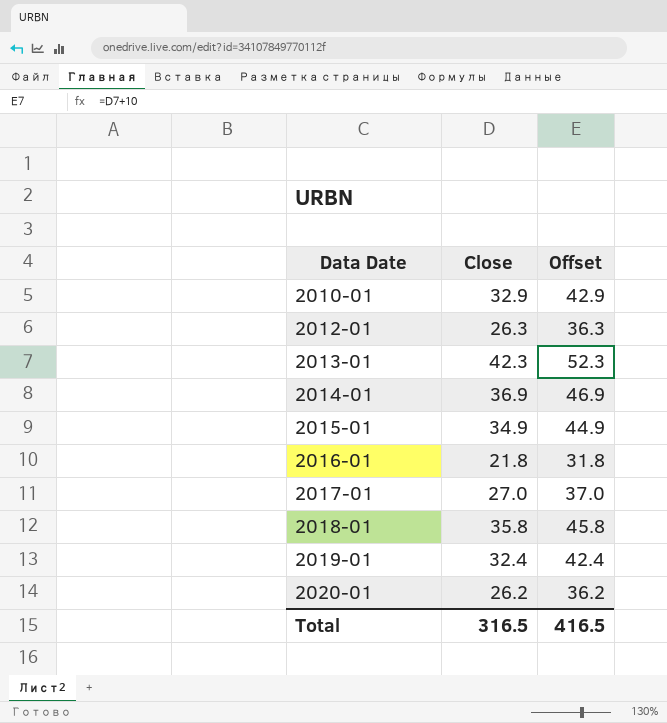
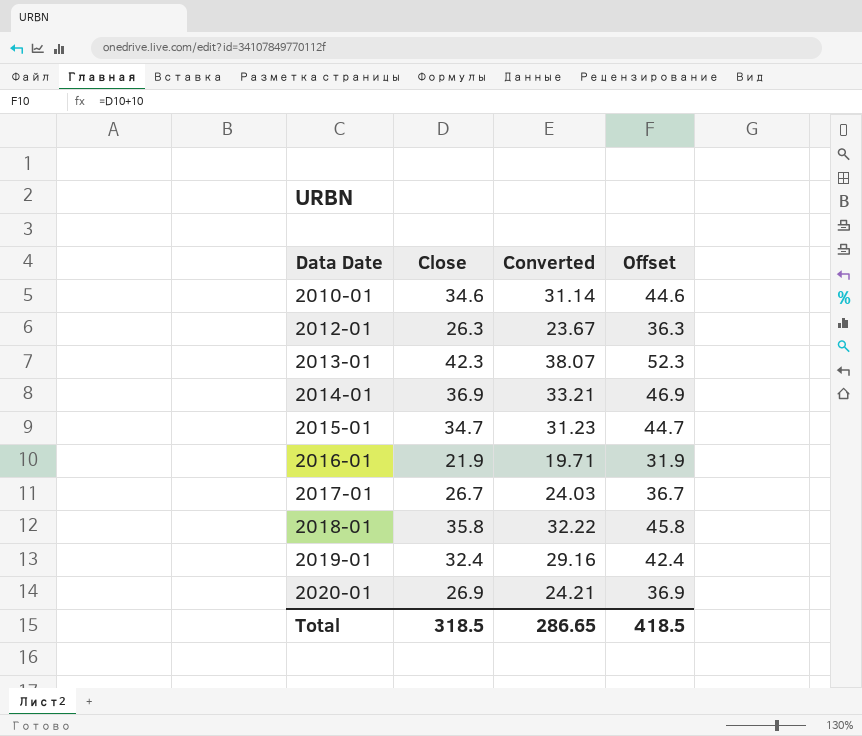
column Converted | formula: none -> [Close] * 0.9
2010-01 | Close: 32.9 -> 34.6
2010-01 | Offset: 42.9 -> 44.6
2015-01 | Close: 34.9 -> 34.7
2015-01 | Offset: 44.9 -> 44.7
2016-01 | Close: 21.8 -> 21.9
2016-01 | Offset: 31.8 -> 31.9
2017-01 | Close: 27.0 -> 26.7
2017-01 | Offset: 37.0 -> 36.7
2020-01 | Close: 26.2 -> 26.9
2020-01 | Offset: 36.2 -> 36.9
Total | Close: 316.5 -> 318.5
Total | Offset: 416.5 -> 418.5

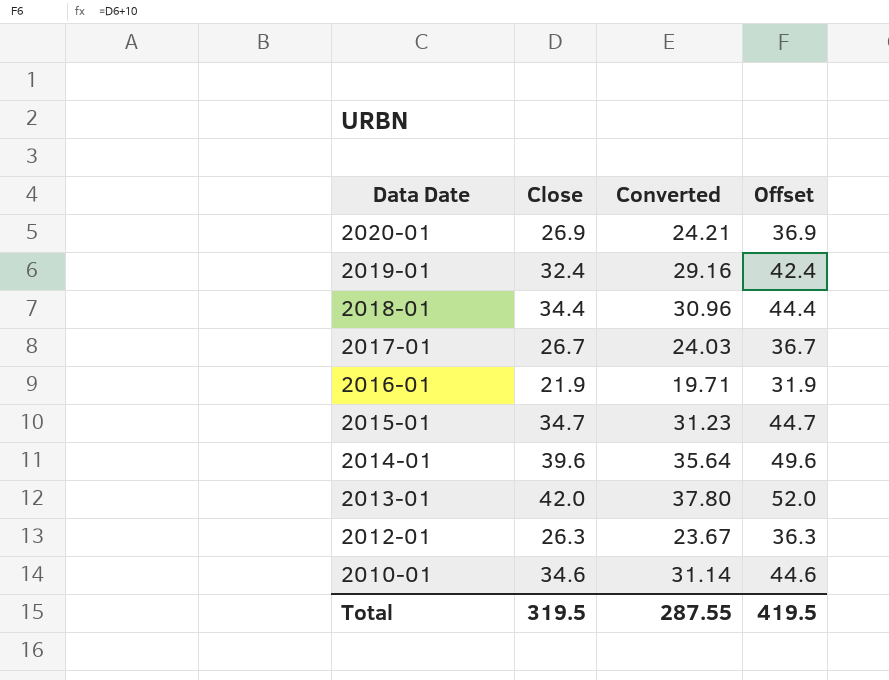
row order: Data Date ascending -> Data Date descending
2018-01 | Close: 35.8 -> 34.4
2018-01 | Converted: 32.22 -> 30.96
2018-01 | Offset: 45.8 -> 44.4
2014-01 | Close: 36.9 -> 39.6
2014-01 | Converted: 33.21 -> 35.64
2014-01 | Offset: 46.9 -> 49.6
2013-01 | Close: 42.3 -> 42.0
2013-01 | Converted: 38.07 -> 37.80
2013-01 | Offset: 52.3 -> 52.0
Total | Close: 318.5 -> 319.5
Total | Converted: 286.65 -> 287.55
Total | Offset: 418.5 -> 419.5

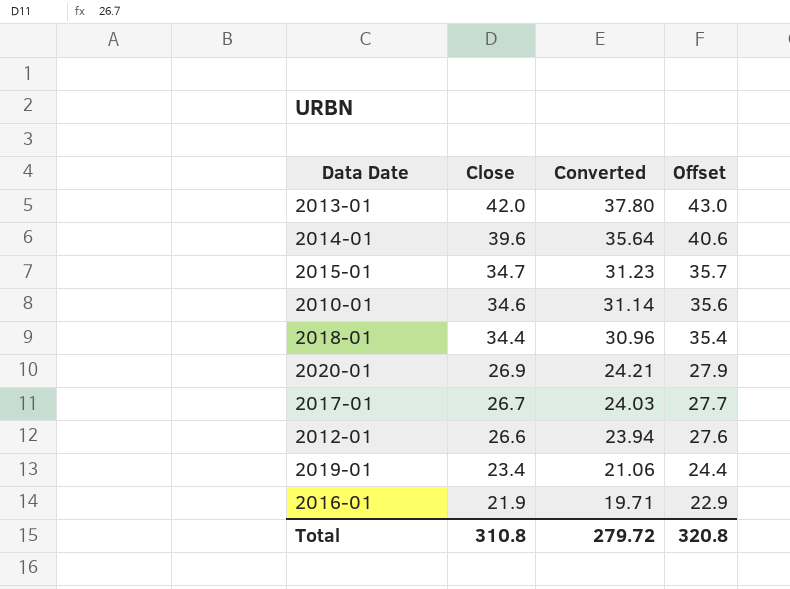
row order: Data Date descending -> Close descending
column Offset | formula: [Close] + 10 -> [Close] + 1
2012-01 | Close: 26.3 -> 26.6
2012-01 | Converted: 23.67 -> 23.94
2019-01 | Close: 32.4 -> 23.4
2019-01 | Converted: 29.16 -> 21.06
Total | Close: 319.5 -> 310.8
Total | Converted: 287.55 -> 279.72
Total | Offset: 419.5 -> 320.8

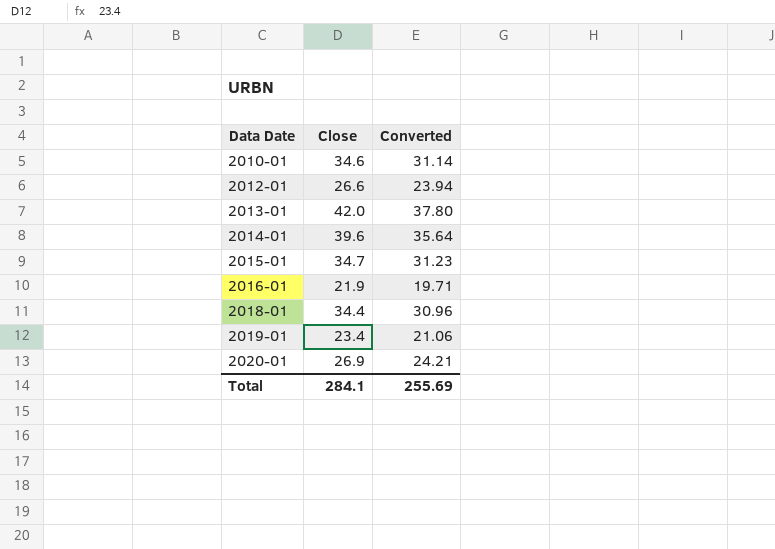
row order: Close descending -> Data Date ascending
column Offset | formula: [Close] + 1 -> none
row 2017-01: 26.7 | 24.03 | 27.7 -> none
Total | Close: 310.8 -> 284.1
Total | Converted: 279.72 -> 255.69

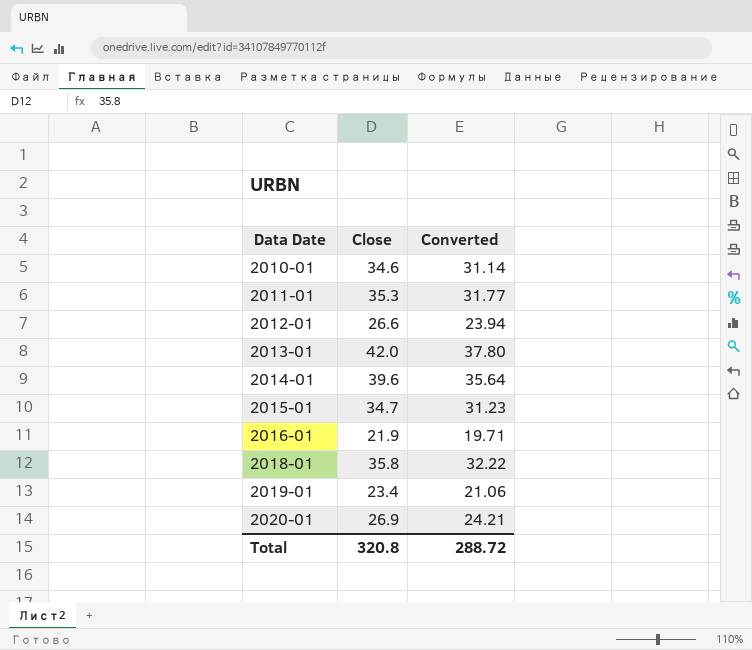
row 2011-01: none -> 35.3 | 31.77
2018-01 | Close: 34.4 -> 35.8
2018-01 | Converted: 30.96 -> 32.22
Total | Close: 284.1 -> 320.8
Total | Converted: 255.69 -> 288.72

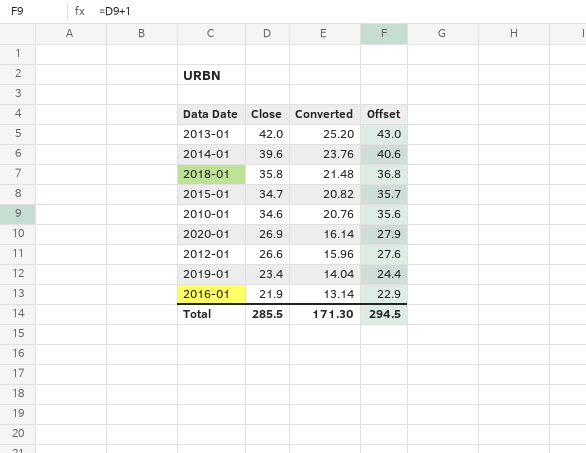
row order: Data Date ascending -> Close descending
column Converted | formula: [Close] * 0.9 -> [Close] * 0.6
column Offset | formula: none -> [Close] + 1
row 2011-01: 35.3 | 31.77 -> none
Total | Close: 320.8 -> 285.5
Total | Converted: 288.72 -> 171.30

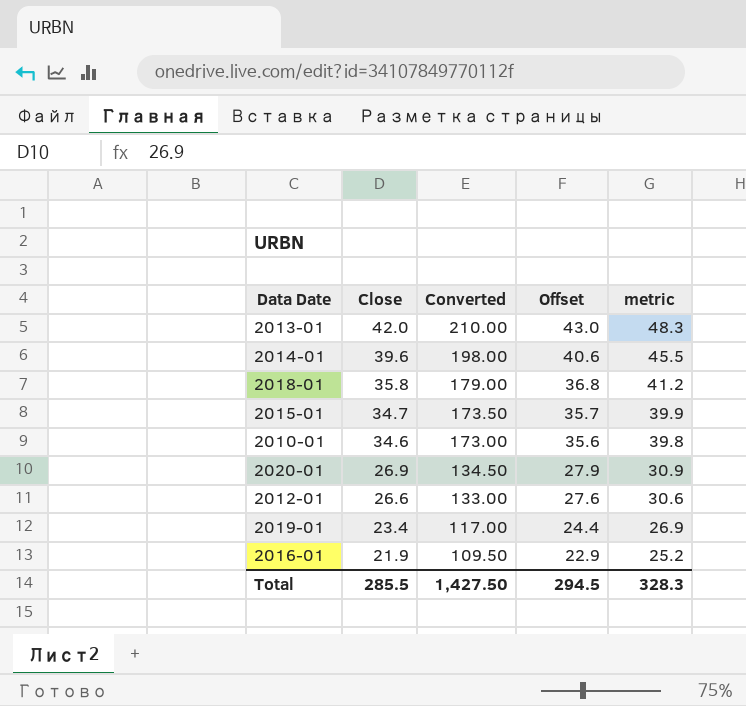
column Converted | formula: [Close] * 0.6 -> [Close] * 5
column metric | formula: none -> [Close] * 1.15
Total | Converted: 171.30 -> 1,427.50

